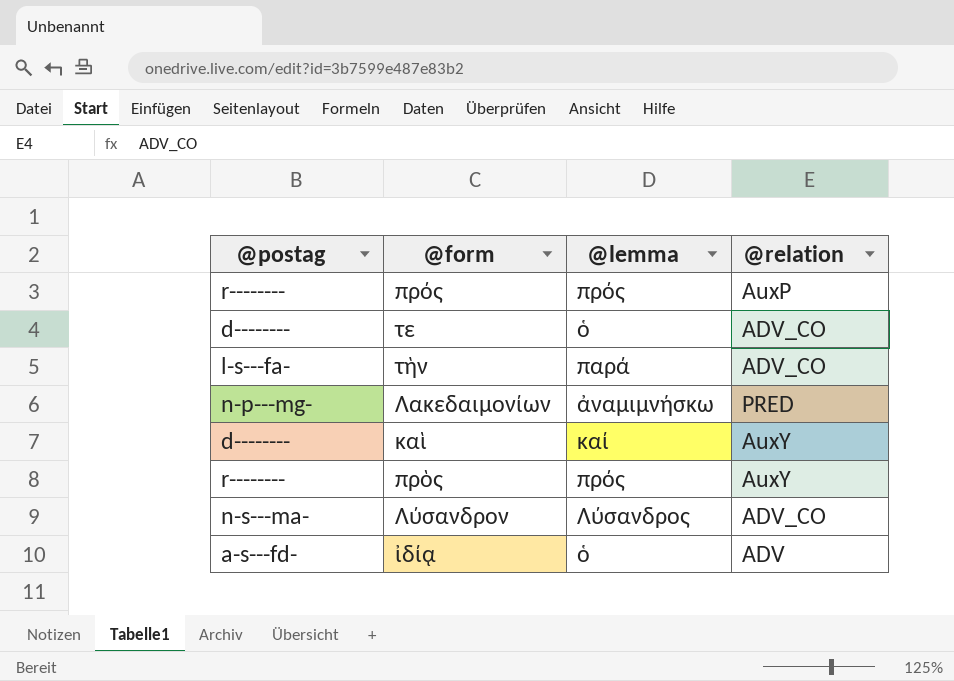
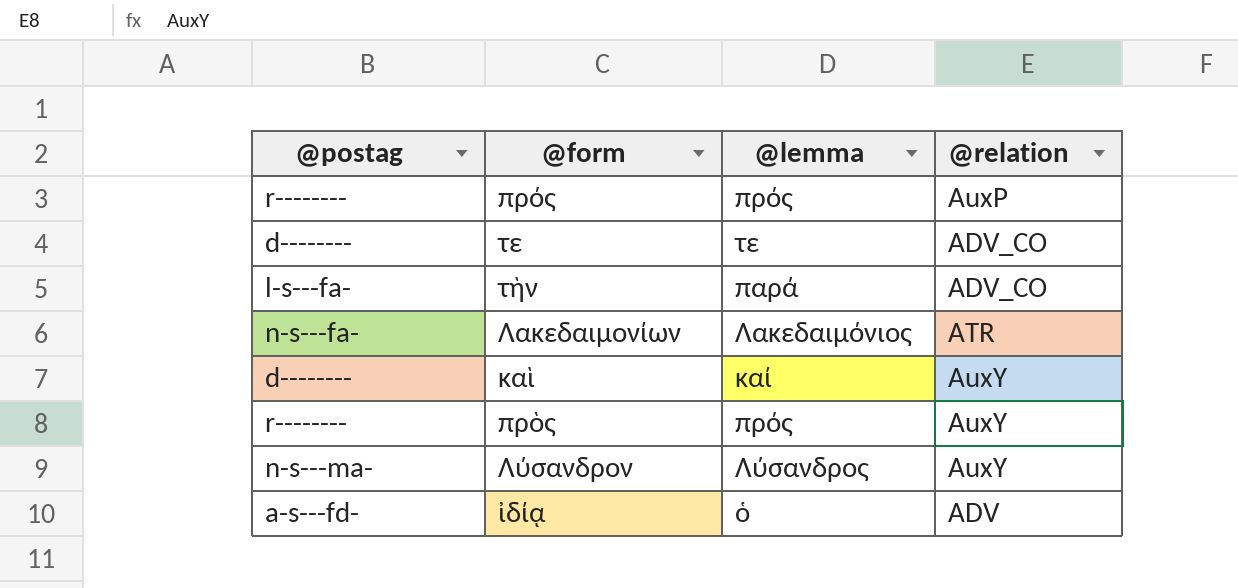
τε | @lemma: ὁ -> τε
Λακεδαιμονίων | @postag: n-p---mg- -> n-s---fa-
Λακεδαιμονίων | @lemma: ἀναμιμνήσκω -> Λακεδαιμόνιος
Λακεδαιμονίων | @relation: PRED -> ATR
Λύσανδρον | @relation: ADV_CO -> AuxY

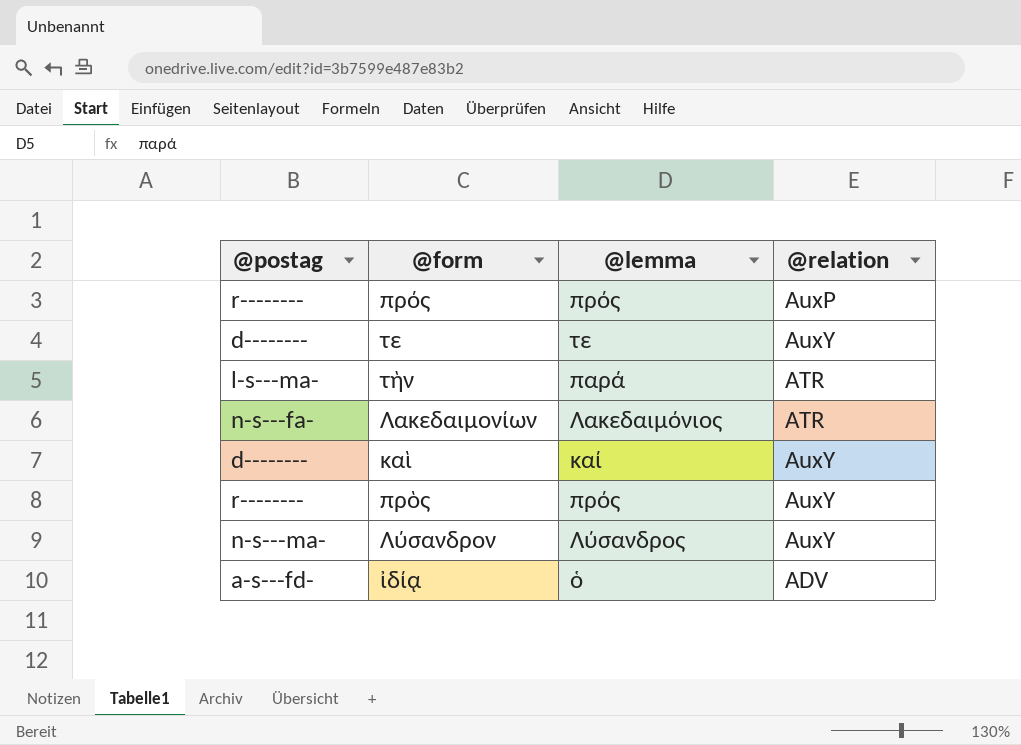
τε | @relation: ADV_CO -> AuxY
τὴν | @postag: l-s---fa- -> l-s---ma-
τὴν | @relation: ADV_CO -> ATR

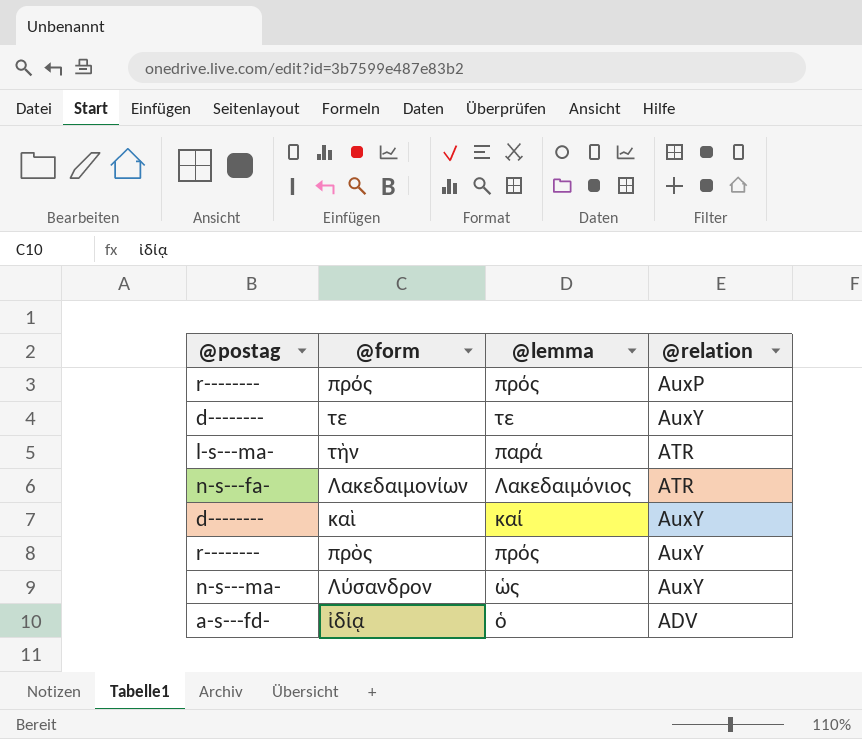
Λύσανδρον | @lemma: Λύσανδρος -> ὡς

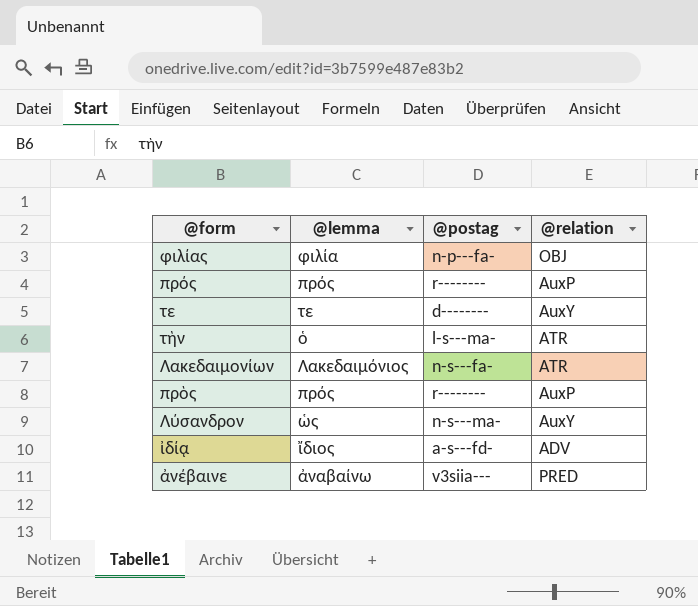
column @postag | position: 1 -> 3
row καὶ: d-------- | καί | AuxY -> none
row φιλίας: none -> φιλία | n-p---fa- | OBJ
τὴν | @lemma: παρά -> ὁ
πρὸς | @relation: AuxY -> AuxP
ἰδίᾳ | @lemma: ὁ -> ἴδιος
row ἀνέβαινε: none -> ἀναβαίνω | v3siia--- | PRED

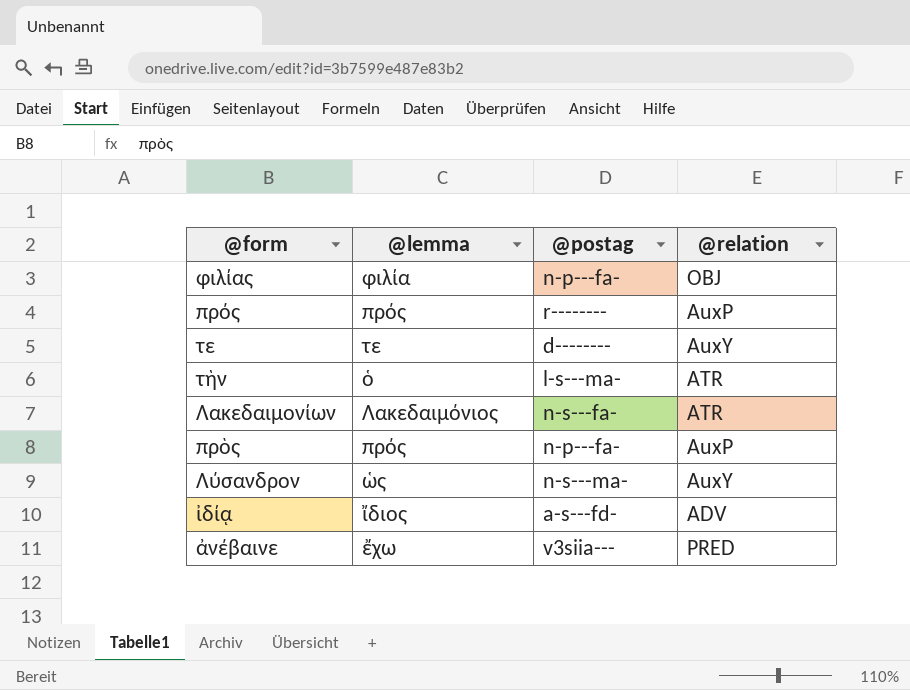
πρὸς | @postag: r-------- -> n-p---fa-
ἀνέβαινε | @lemma: ἀναβαίνω -> ἔχω

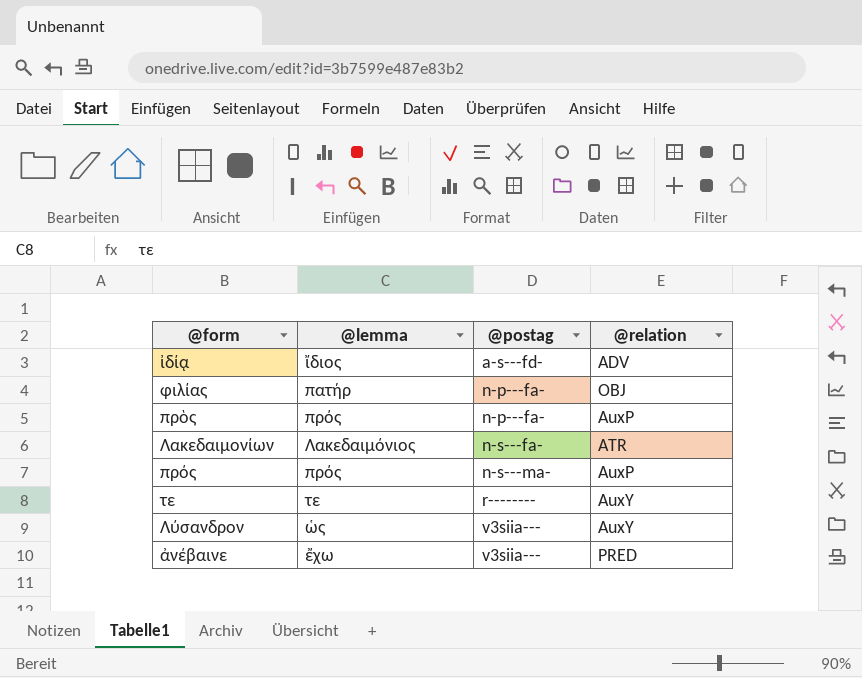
row order: none -> @postag ascending
row τὴν: ὁ | l-s---ma- | ATR -> none
φιλίας | @lemma: φιλία -> πατήρ
πρός | @postag: r-------- -> n-s---ma-
τε | @postag: d-------- -> r--------
Λύσανδρον | @postag: n-s---ma- -> v3siia---

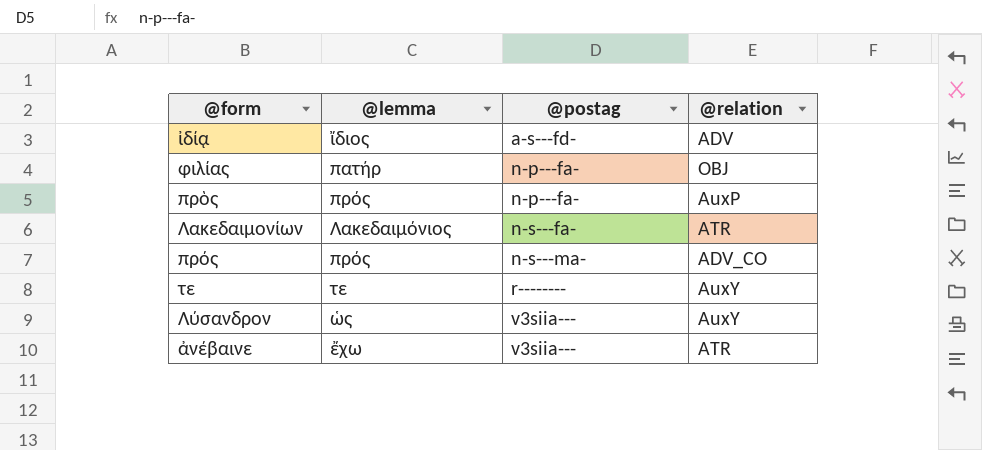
πρός | @relation: AuxP -> ADV_CO
ἀνέβαινε | @relation: PRED -> ATR

